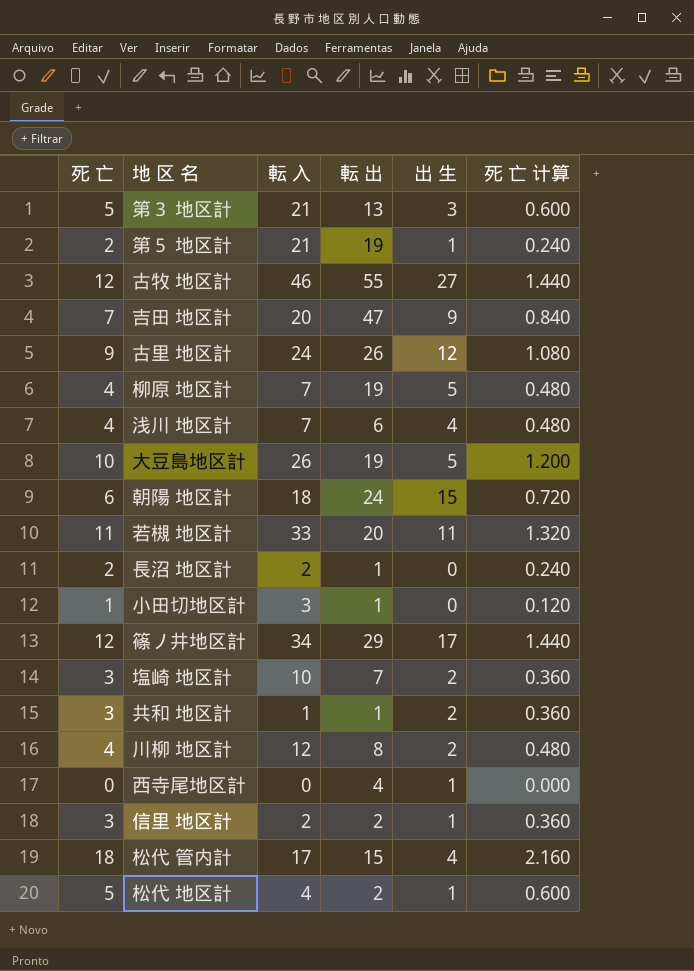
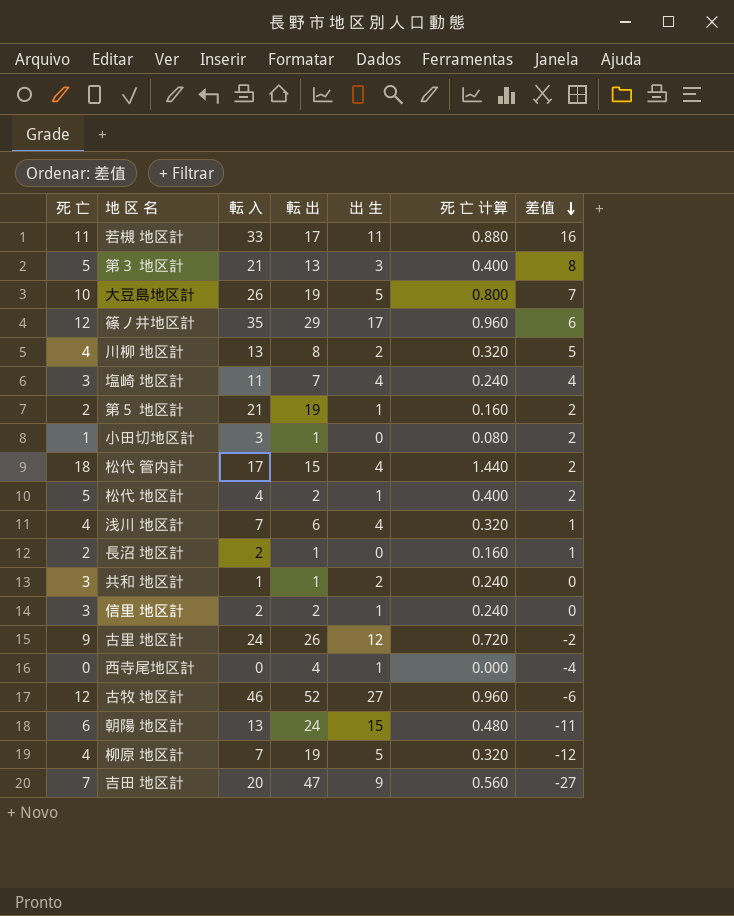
row order: none -> 差值 descending
column 死 亡 计算 | formula: [死 亡] * 0.12 -> [死 亡] * 0.08
column 差值 | formula: none -> [転 入] - [転 出]
若槻 地区計 | 転 出: 20 -> 17
篠ノ井地区計 | 転 入: 34 -> 35
川柳 地区計 | 転 入: 12 -> 13
塩崎 地区計 | 転 入: 10 -> 11
塩崎 地区計 | 出 生: 2 -> 4
古牧 地区計 | 転 出: 55 -> 52
朝陽 地区計 | 転 入: 18 -> 13

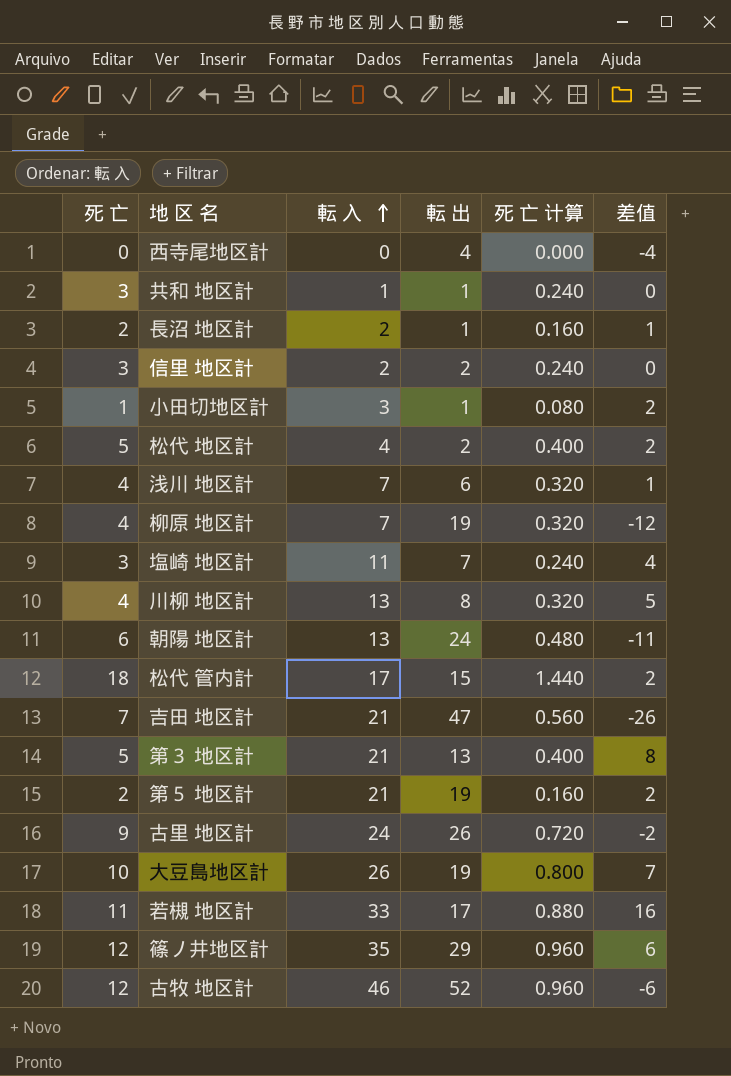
row order: 差值 descending -> 転 入 ascending
column 出 生 | position: 5 -> none
吉田 地区計 | 転 入: 20 -> 21
吉田 地区計 | 差值: -27 -> -26

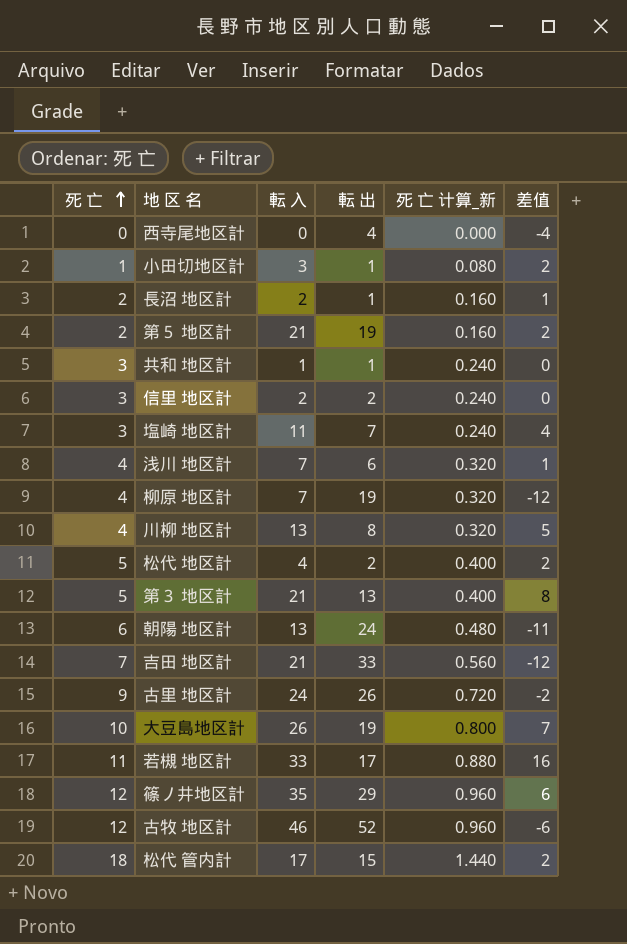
row order: 転 入 ascending -> 死 亡 ascending
column name: 死 亡 计算 -> 死 亡 计算_新
吉田 地区計 | 転 出: 47 -> 33
吉田 地区計 | 差值: -26 -> -12

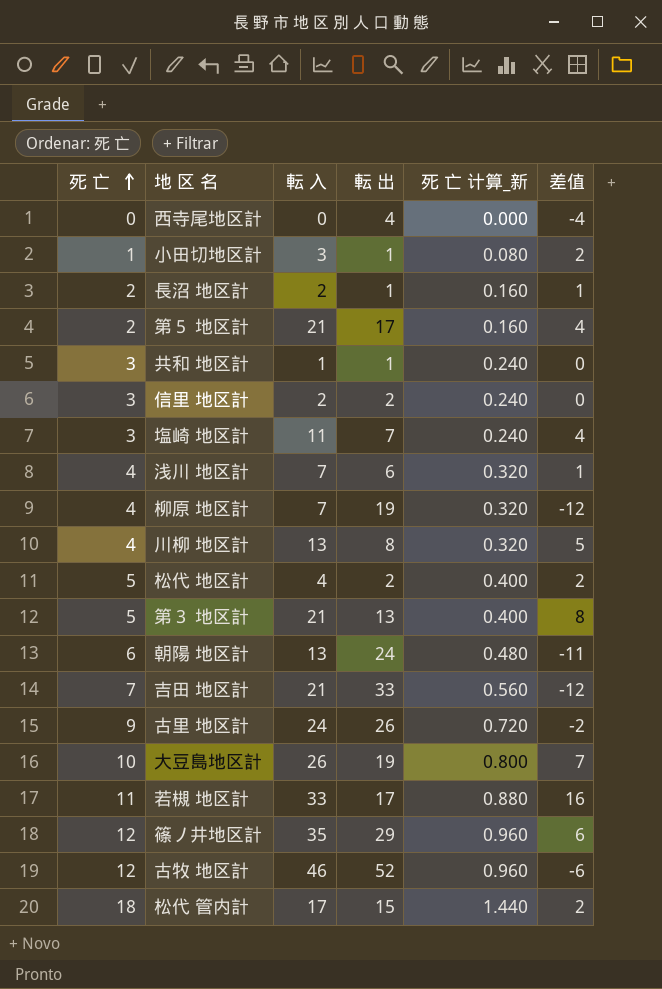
第５ 地区計 | 転 出: 19 -> 17
第５ 地区計 | 差值: 2 -> 4

